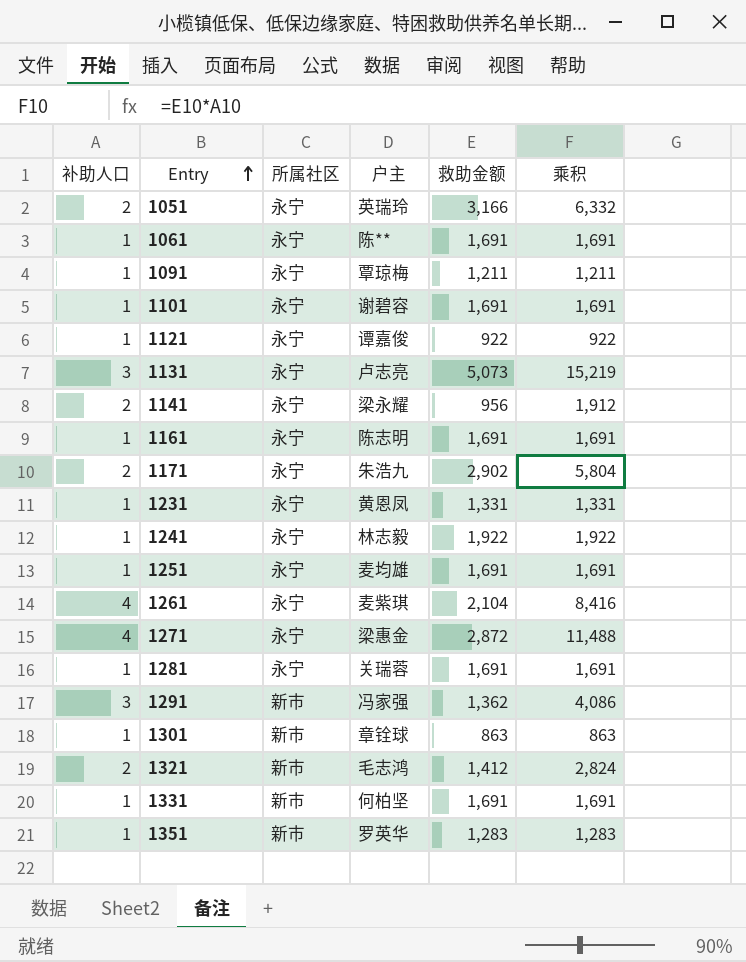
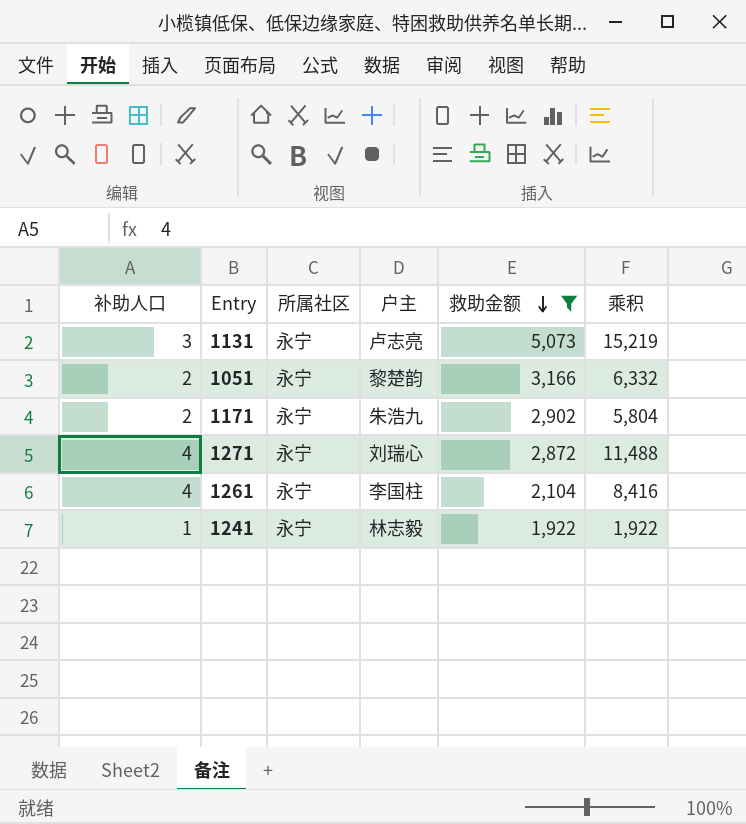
filter: none -> 救助金额 >= 1,922
row order: Entry ascending -> 救助金额 descending
1051 | 户主: 英瑞玲 -> 黎楚韵
1271 | 户主: 梁惠金 -> 刘瑞心
1261 | 户主: 麦紫琪 -> 李国柱

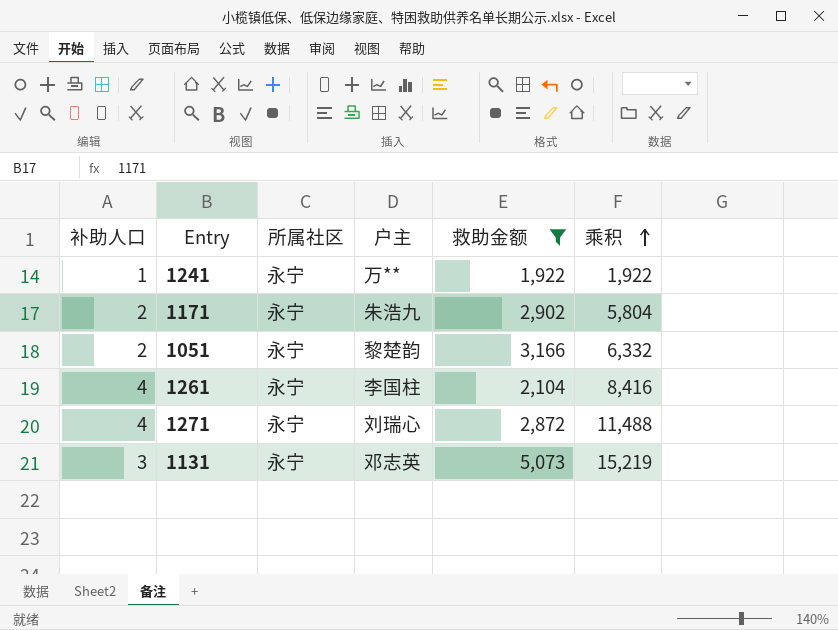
row order: 救助金额 descending -> 乘积 ascending
1241 | 户主: 林志毅 -> 万**
1131 | 户主: 卢志亮 -> 邓志英

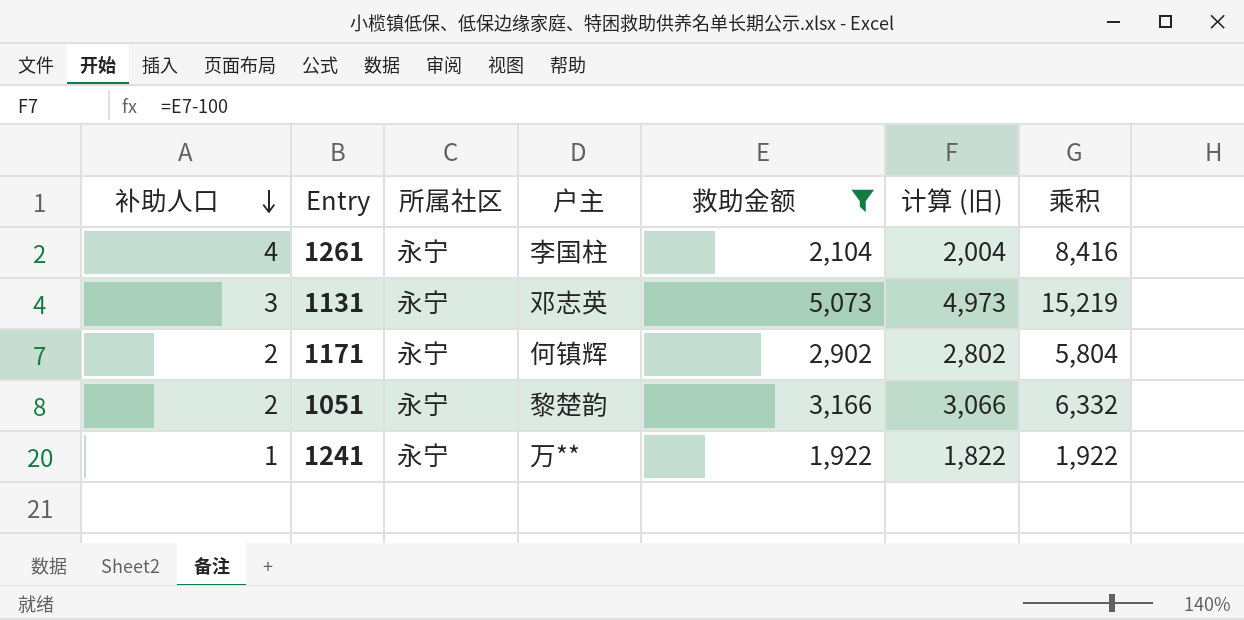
row order: 乘积 ascending -> 补助人口 descending
column 计算 (旧) | formula: none -> [救助金额] - 100
row 1271: 4 | 永宁 | 刘瑞心 | 2,872 | 11,488 -> none
1171 | 户主: 朱浩九 -> 何镇辉

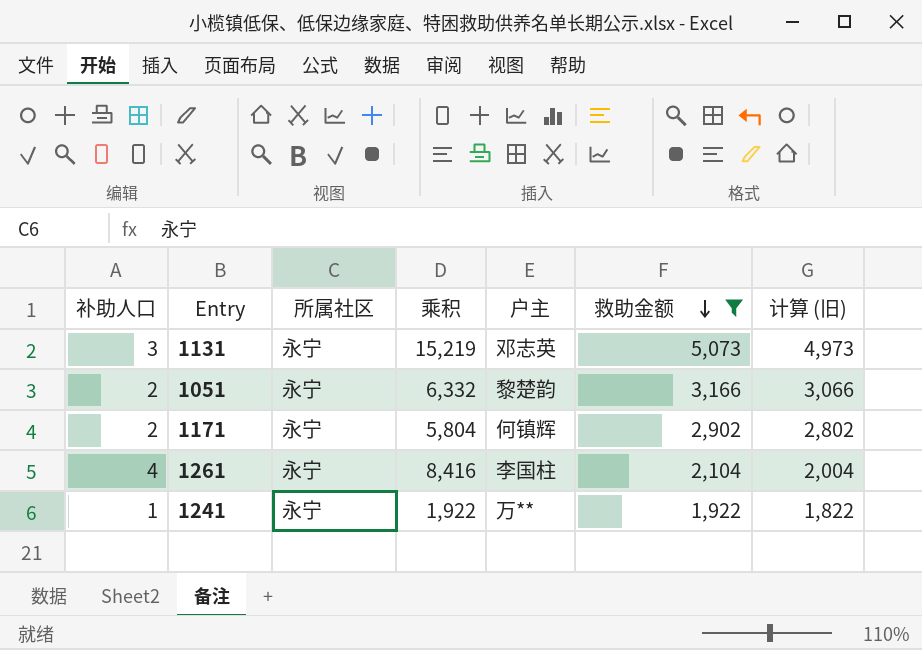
row order: 补助人口 descending -> 救助金额 descending
column 乘积 | position: 7 -> 4

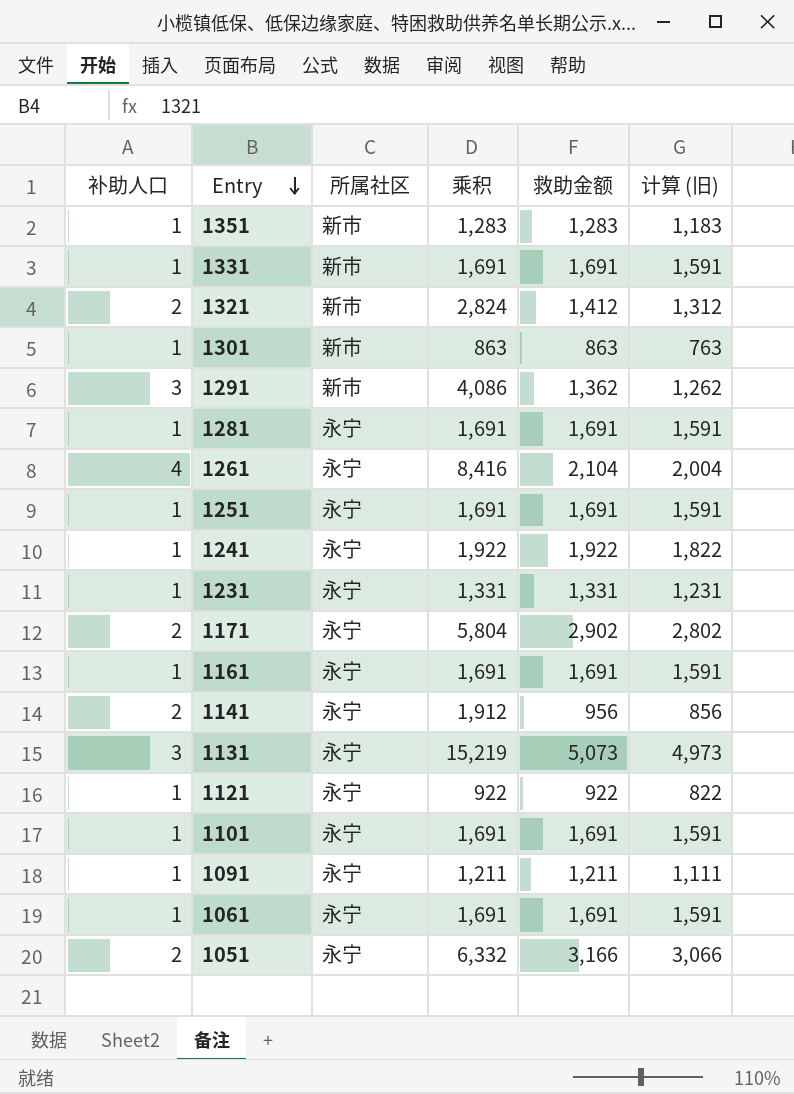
filter: 救助金额 >= 1,922 -> none
row order: 救助金额 descending -> Entry descending
column 户主 | position: 5 -> none

